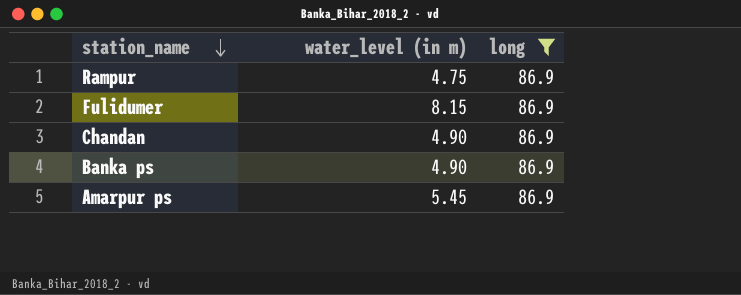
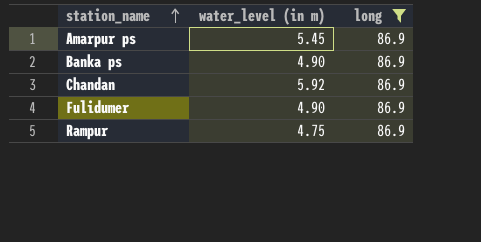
row order: station_name descending -> station_name ascending
Chandan | water_level (in m): 4.90 -> 5.92
Fulidumer | water_level (in m): 8.15 -> 4.90

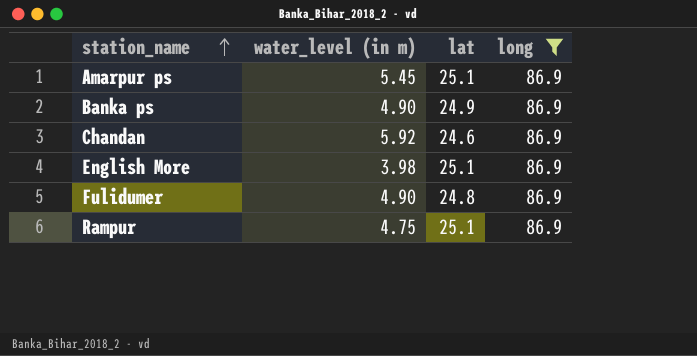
column lat | position: none -> 3
row English More: none -> 3.98 | 25.1 | 86.9

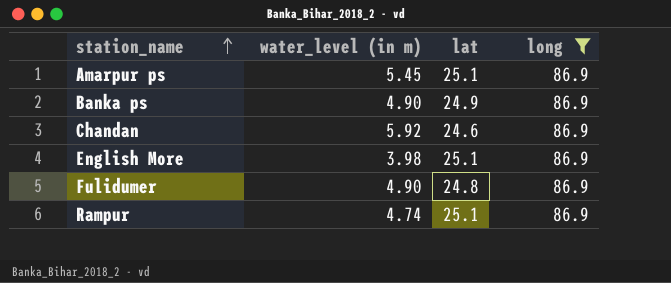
Rampur | water_level (in m): 4.75 -> 4.74

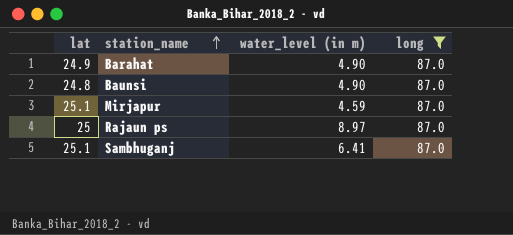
filter: long = 86.9 -> long = 87.0
column lat | position: 3 -> 1

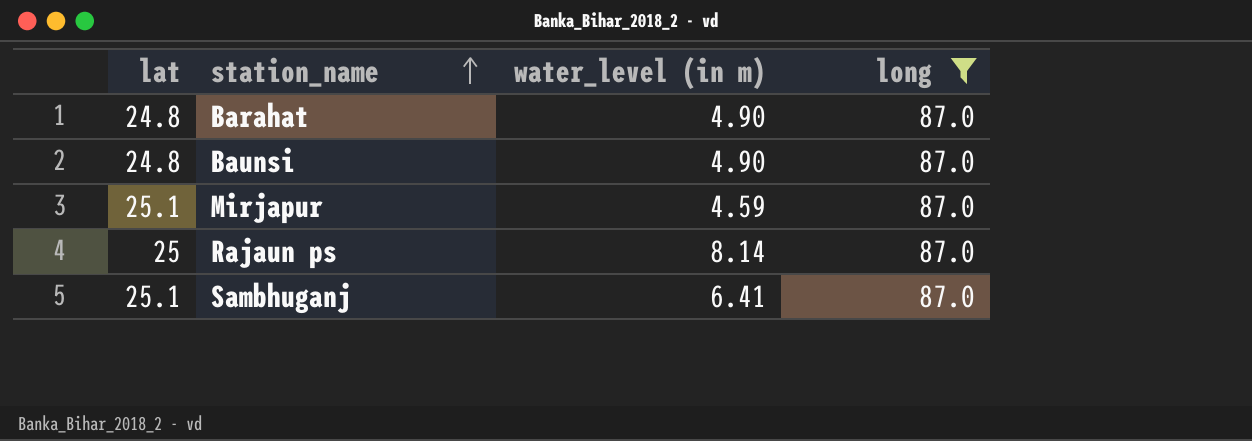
Barahat | lat: 24.9 -> 24.8
Rajaun ps | water_level (in m): 8.97 -> 8.14

